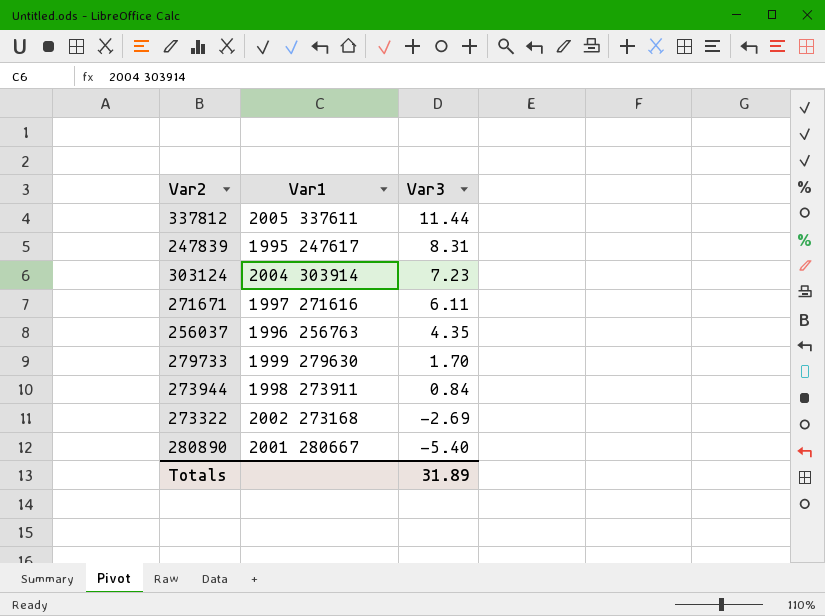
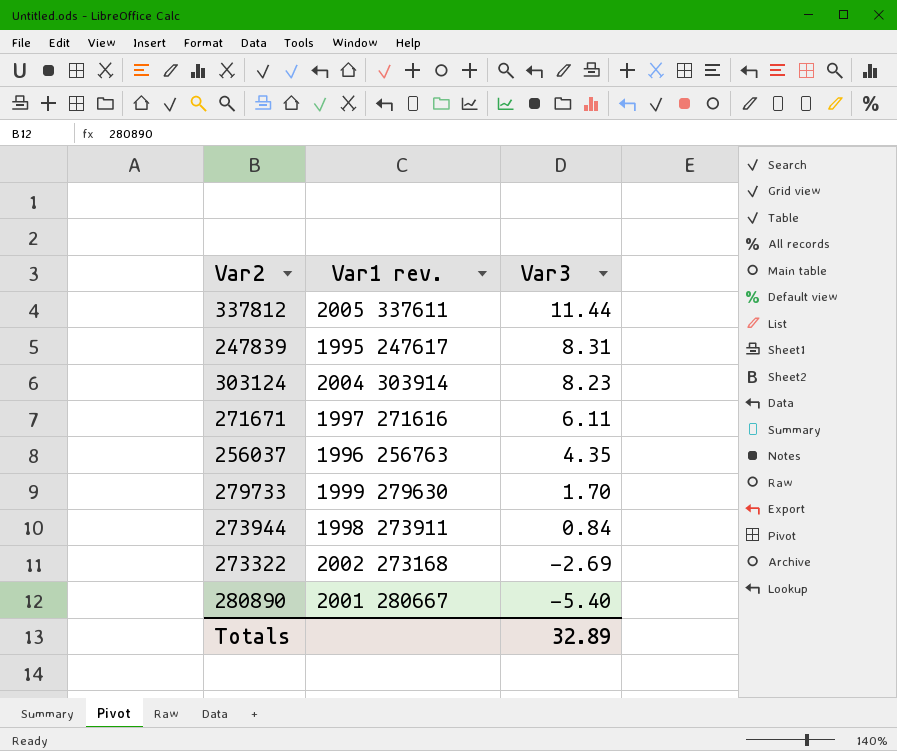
column name: Var1 -> Var1 rev.
303124 | Var3: 7.23 -> 8.23
Totals | Var3: 31.89 -> 32.89

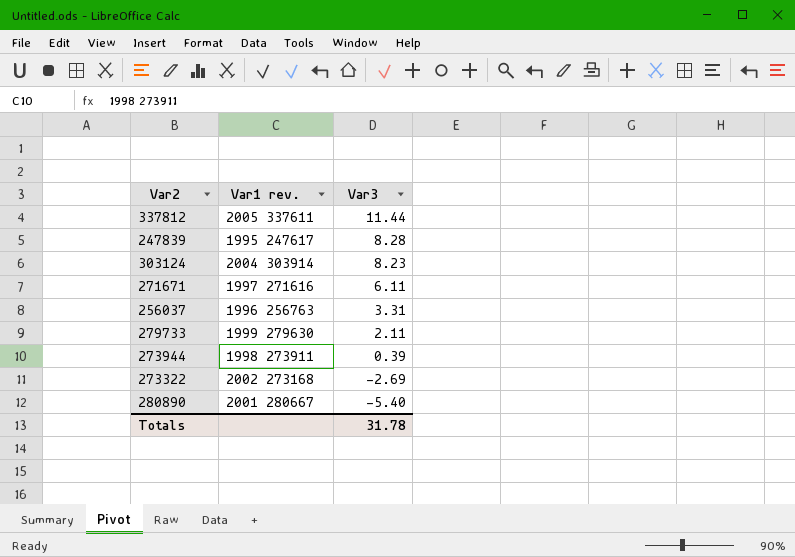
247839 | Var3: 8.31 -> 8.28
256037 | Var3: 4.35 -> 3.31
279733 | Var3: 1.70 -> 2.11
273944 | Var3: 0.84 -> 0.39
Totals | Var3: 32.89 -> 31.78

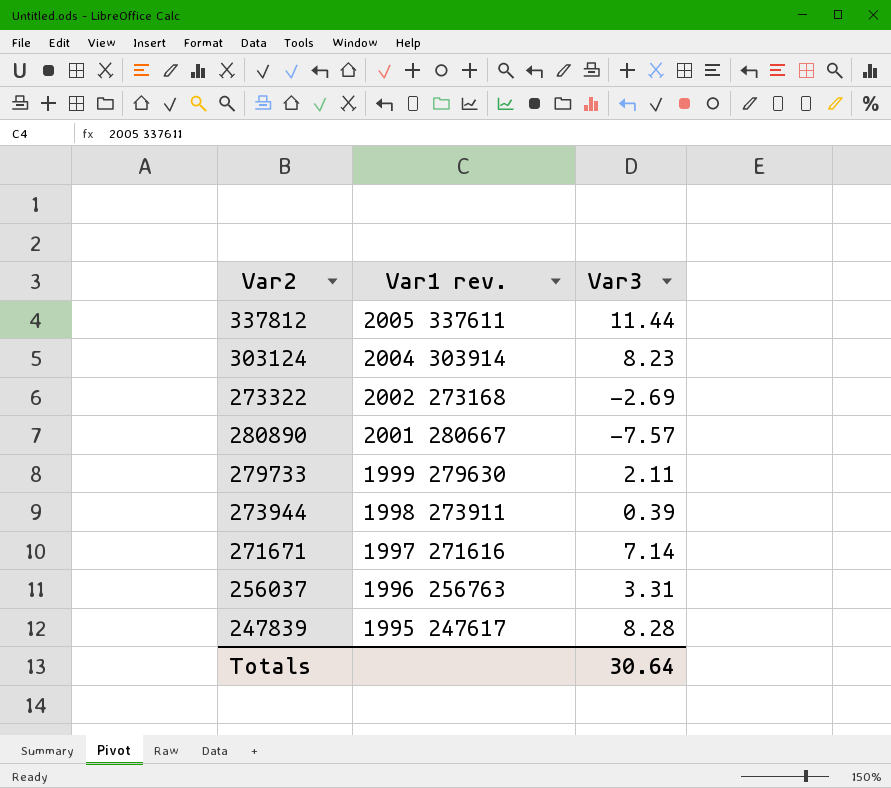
row order: Var3 descending -> Var1 rev. descending
280890 | Var3: -5.40 -> -7.57
271671 | Var3: 6.11 -> 7.14
Totals | Var3: 31.78 -> 30.64

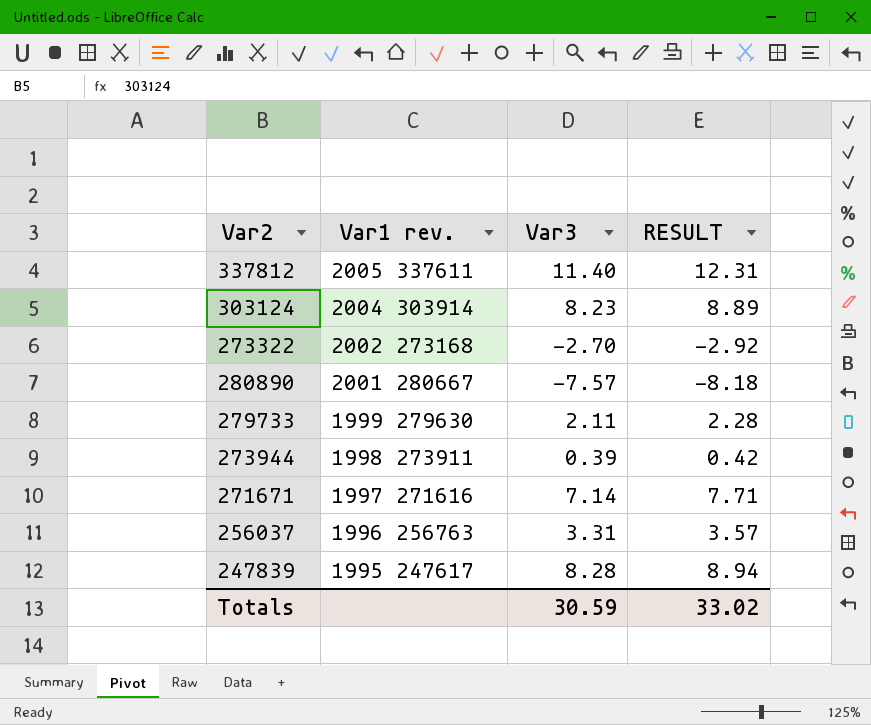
column RESULT | formula: none -> [Var3] * 1.08
337812 | Var3: 11.44 -> 11.40
273322 | Var3: -2.69 -> -2.70
Totals | Var3: 30.64 -> 30.59

